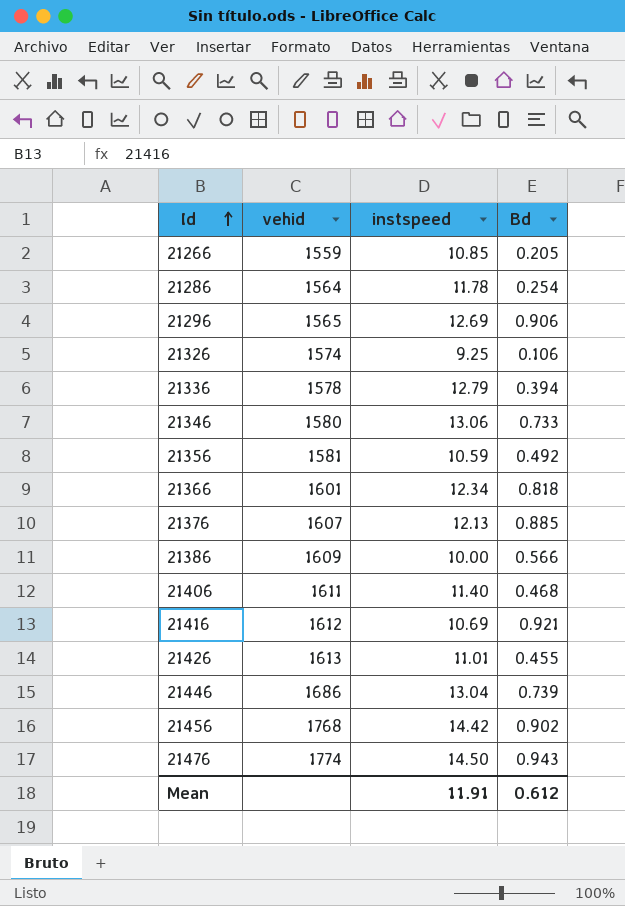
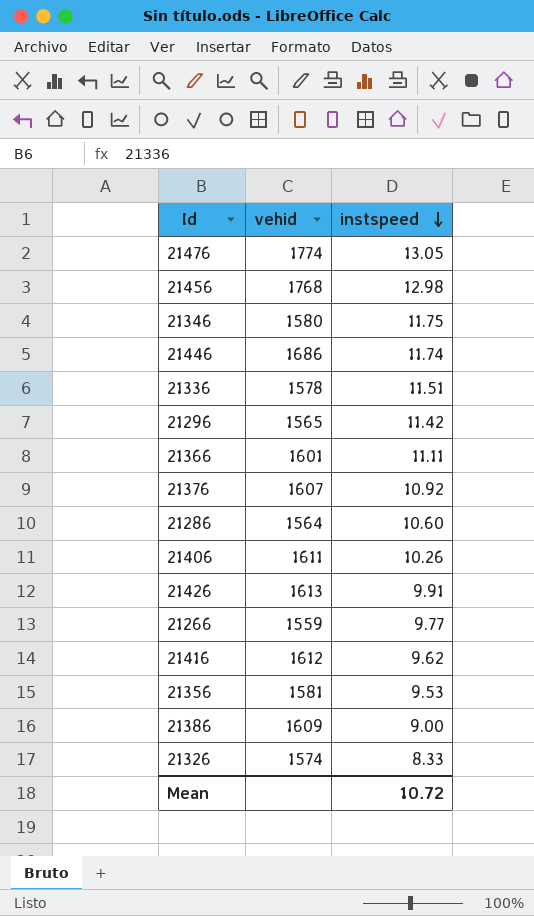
row order: Id ascending -> instspeed descending
column Bd | position: 4 -> none
21476 | instspeed: 14.50 -> 13.05
21456 | instspeed: 14.42 -> 12.98
21346 | instspeed: 13.06 -> 11.75
21446 | instspeed: 13.04 -> 11.74
21336 | instspeed: 12.79 -> 11.51
21296 | instspeed: 12.69 -> 11.42
21366 | instspeed: 12.34 -> 11.11
21376 | instspeed: 12.13 -> 10.92
21286 | instspeed: 11.78 -> 10.60
21406 | instspeed: 11.40 -> 10.26
21426 | instspeed: 11.01 -> 9.91
21266 | instspeed: 10.85 -> 9.77
21416 | instspeed: 10.69 -> 9.62
21356 | instspeed: 10.59 -> 9.53
21386 | instspeed: 10.00 -> 9.00
21326 | instspeed: 9.25 -> 8.33
Mean | instspeed: 11.91 -> 10.72

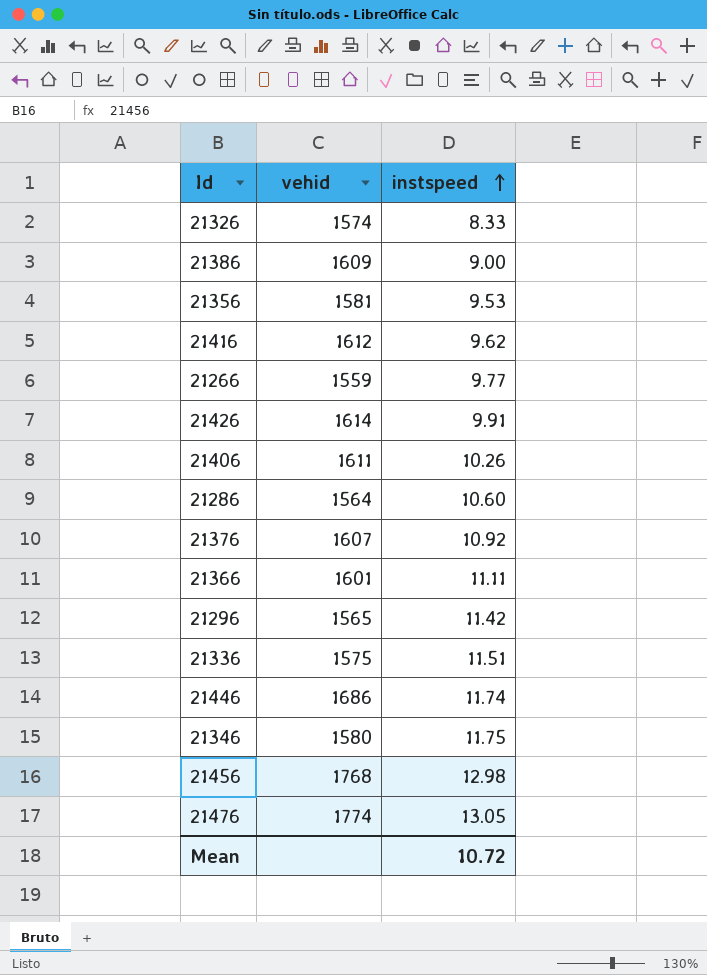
row order: instspeed descending -> instspeed ascending
21426 | vehid: 1613 -> 1614
21336 | vehid: 1578 -> 1575

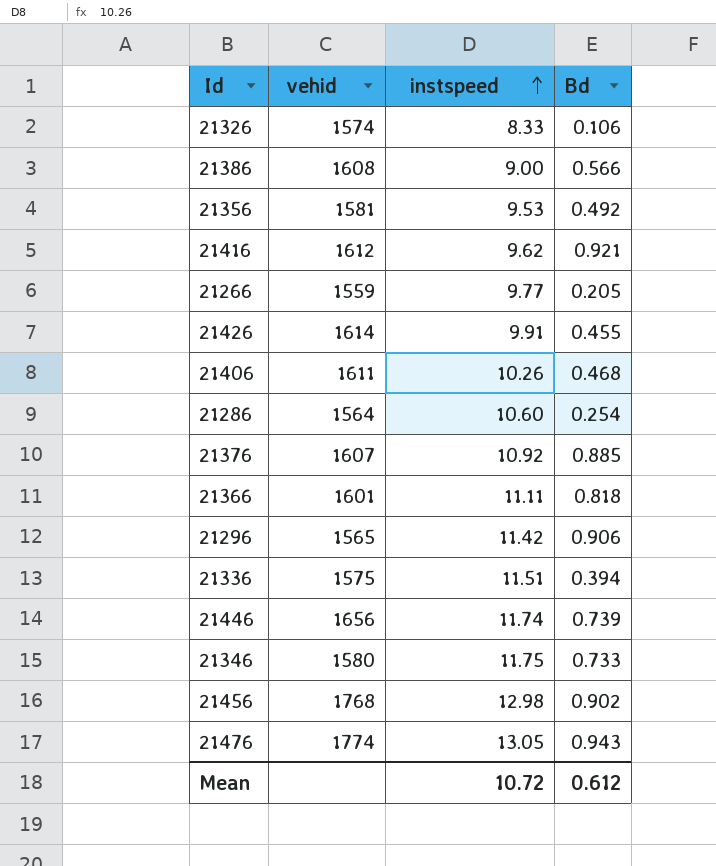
column Bd | position: none -> 4
21386 | vehid: 1609 -> 1608
21446 | vehid: 1686 -> 1656

